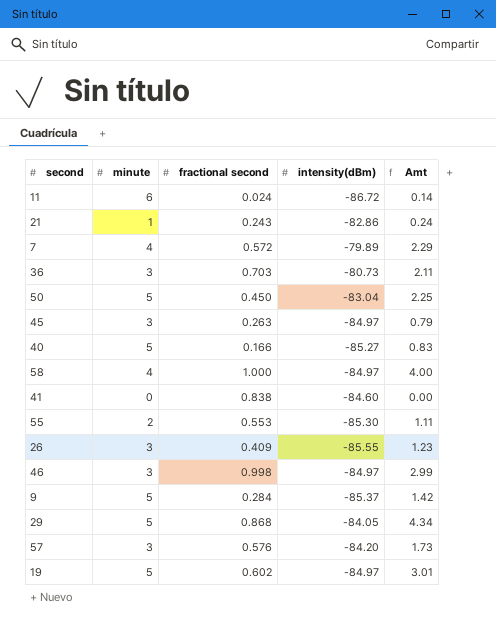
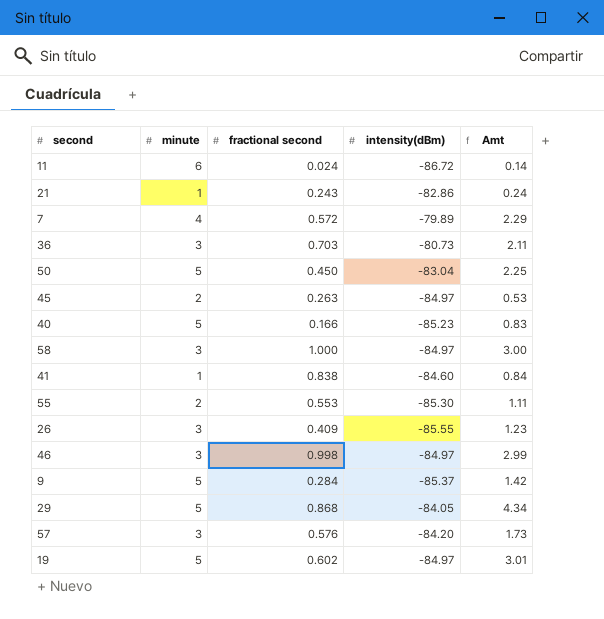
45 | minute: 3 -> 2
45 | Amt: 0.79 -> 0.53
40 | intensity(dBm): -85.27 -> -85.23
58 | minute: 4 -> 3
58 | Amt: 4.00 -> 3.00
41 | minute: 0 -> 1
41 | Amt: 0.00 -> 0.84

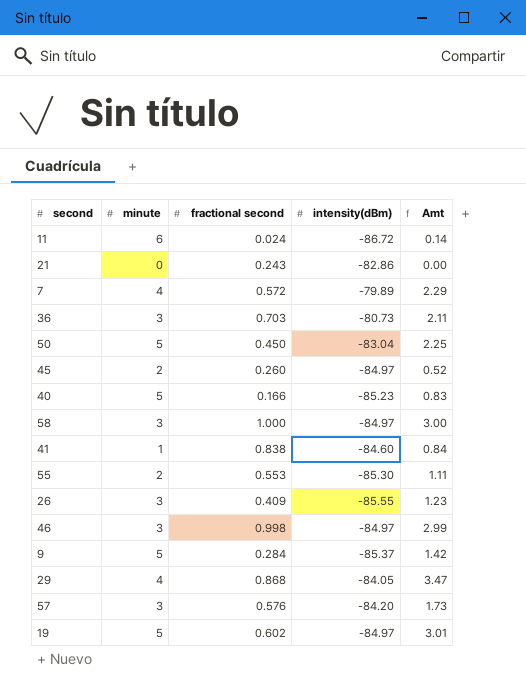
21 | minute: 1 -> 0
21 | Amt: 0.24 -> 0.00
45 | fractional second: 0.263 -> 0.260
45 | Amt: 0.53 -> 0.52
29 | minute: 5 -> 4
29 | Amt: 4.34 -> 3.47

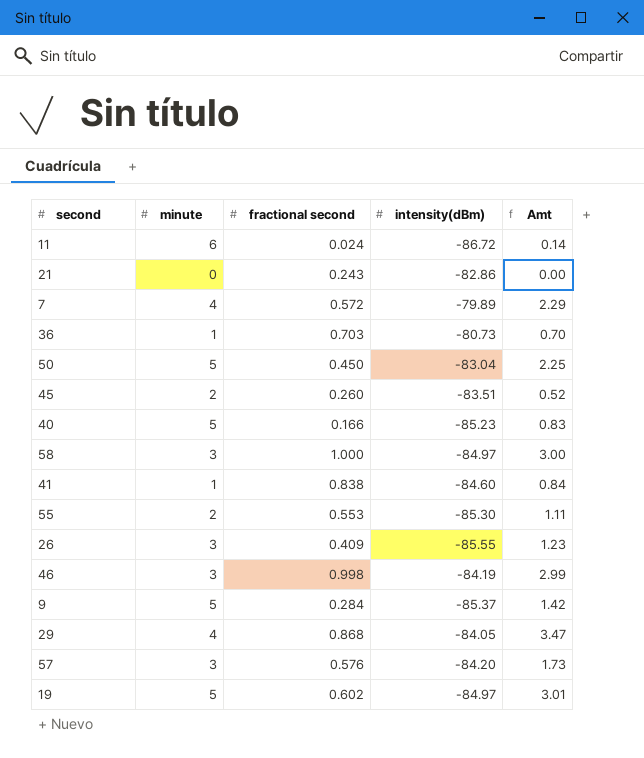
36 | minute: 3 -> 1
36 | Amt: 2.11 -> 0.70
45 | intensity(dBm): -84.97 -> -83.51
46 | intensity(dBm): -84.97 -> -84.19

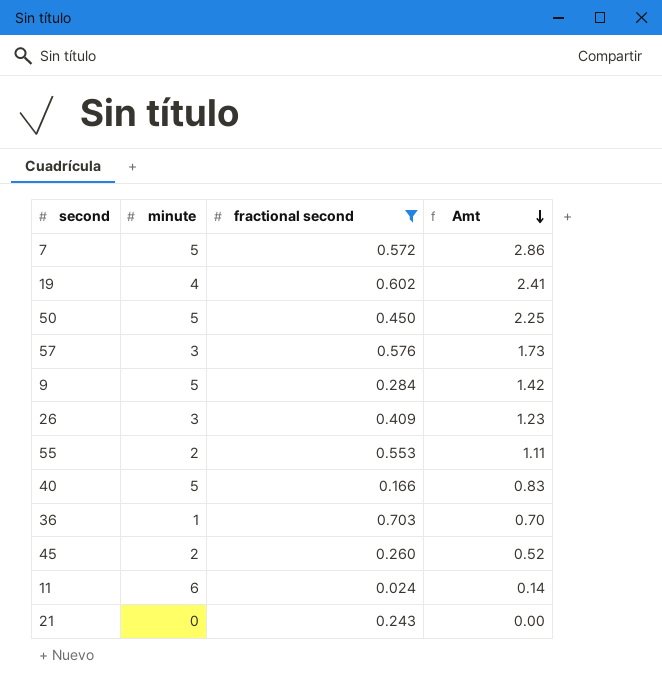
filter: none -> fractional second <= 0.703
row order: none -> Amt descending
column intensity(dBm) | position: 4 -> none
7 | minute: 4 -> 5
7 | Amt: 2.29 -> 2.86
19 | minute: 5 -> 4
19 | Amt: 3.01 -> 2.41

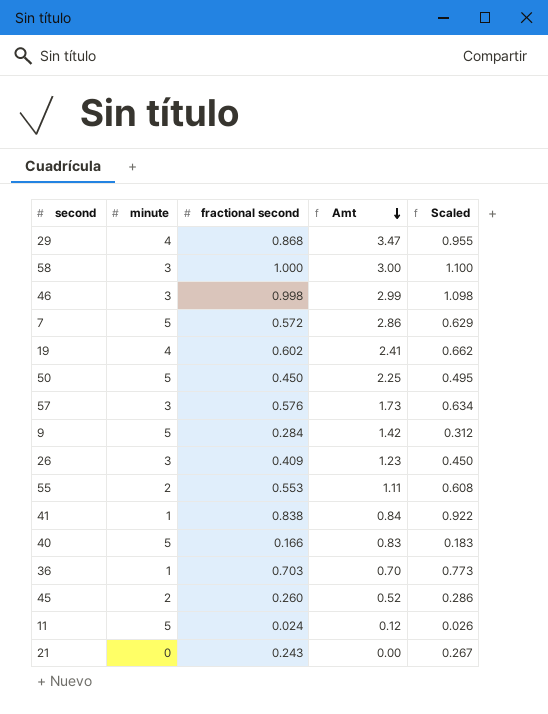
filter: fractional second <= 0.703 -> none
column Scaled | formula: none -> [fractional second] * 1.1
11 | minute: 6 -> 5
11 | Amt: 0.14 -> 0.12

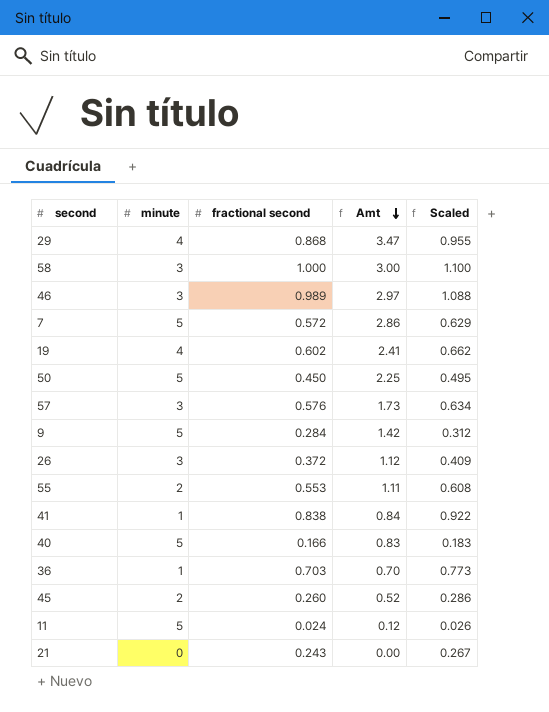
46 | fractional second: 0.998 -> 0.989
46 | Amt: 2.99 -> 2.97
46 | Scaled: 1.098 -> 1.088
26 | fractional second: 0.409 -> 0.372
26 | Amt: 1.23 -> 1.12
26 | Scaled: 0.450 -> 0.409

